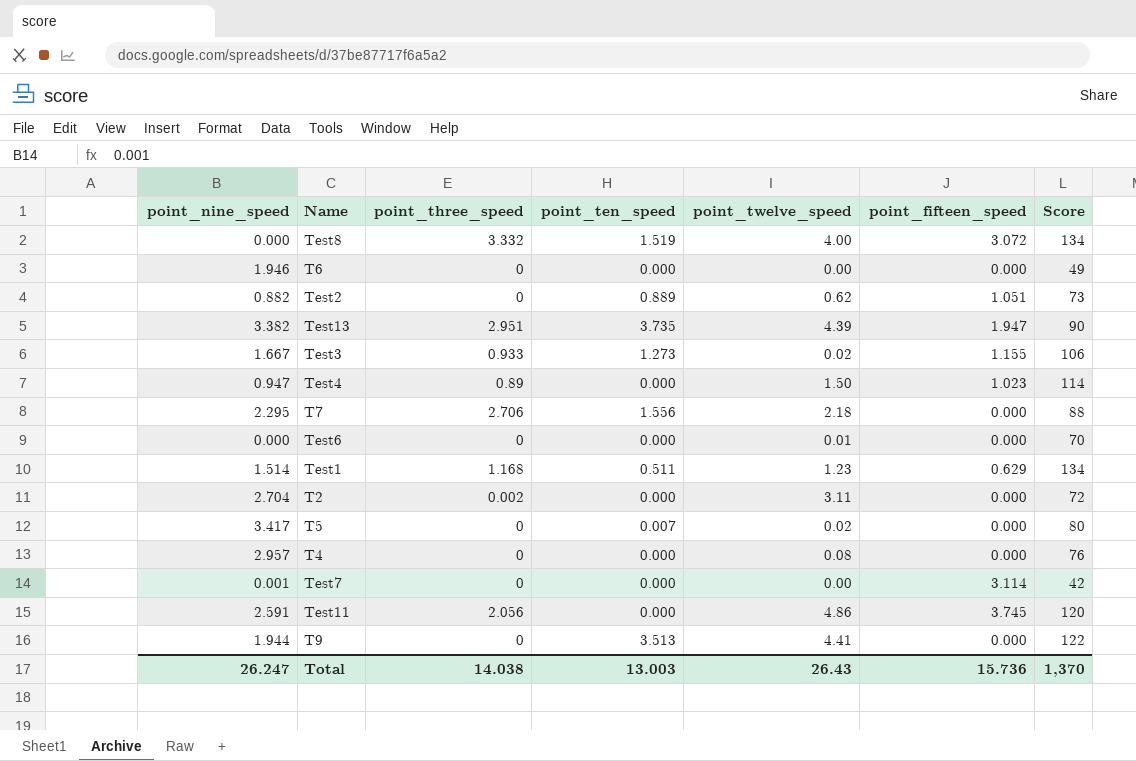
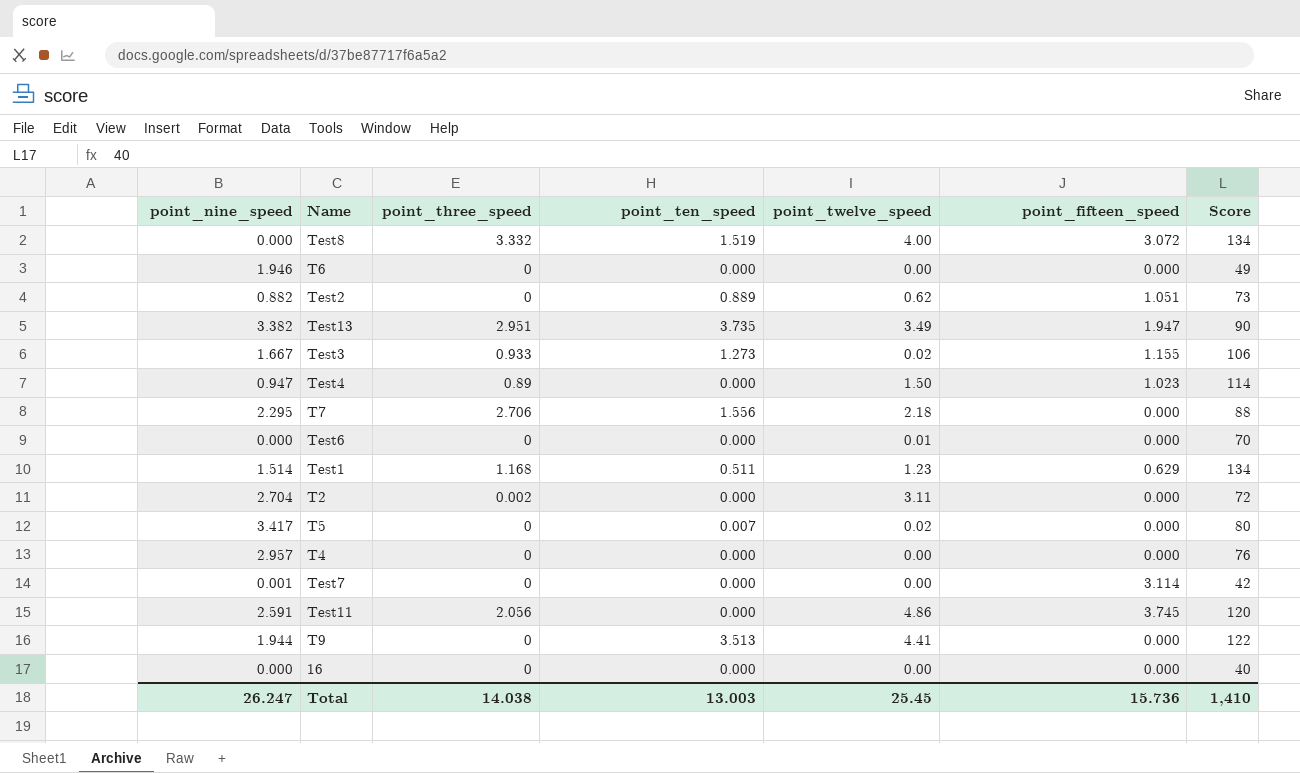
Test13 | point_twelve_speed: 4.39 -> 3.49
T4 | point_twelve_speed: 0.08 -> 0.00
row 16: none -> 0.000 | 0 | 0.000 | 0.00 | 0.000 | 40
Total | point_twelve_speed: 26.43 -> 25.45
Total | Score: 1,370 -> 1,410

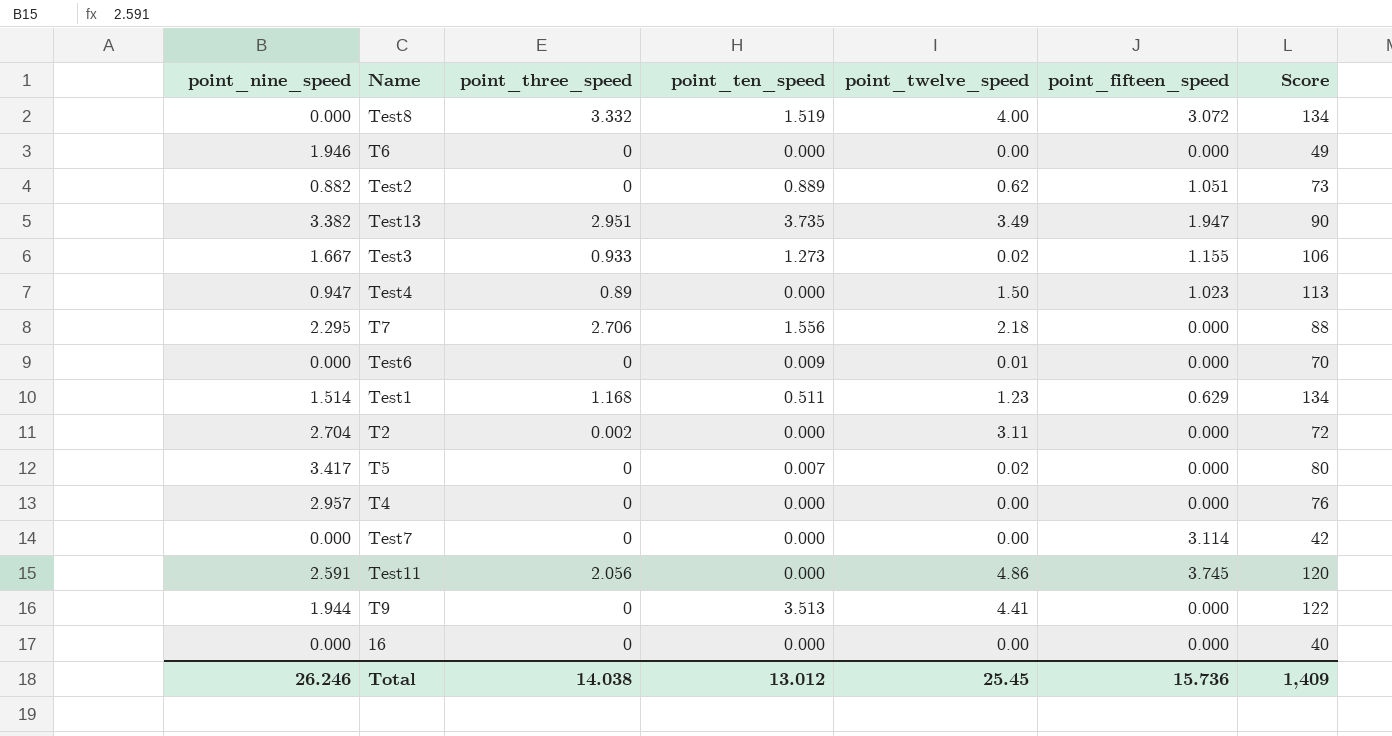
Test4 | Score: 114 -> 113
Test6 | point_ten_speed: 0.000 -> 0.009
Test7 | point_nine_speed: 0.001 -> 0.000
Total | point_nine_speed: 26.247 -> 26.246
Total | point_ten_speed: 13.003 -> 13.012
Total | Score: 1,410 -> 1,409

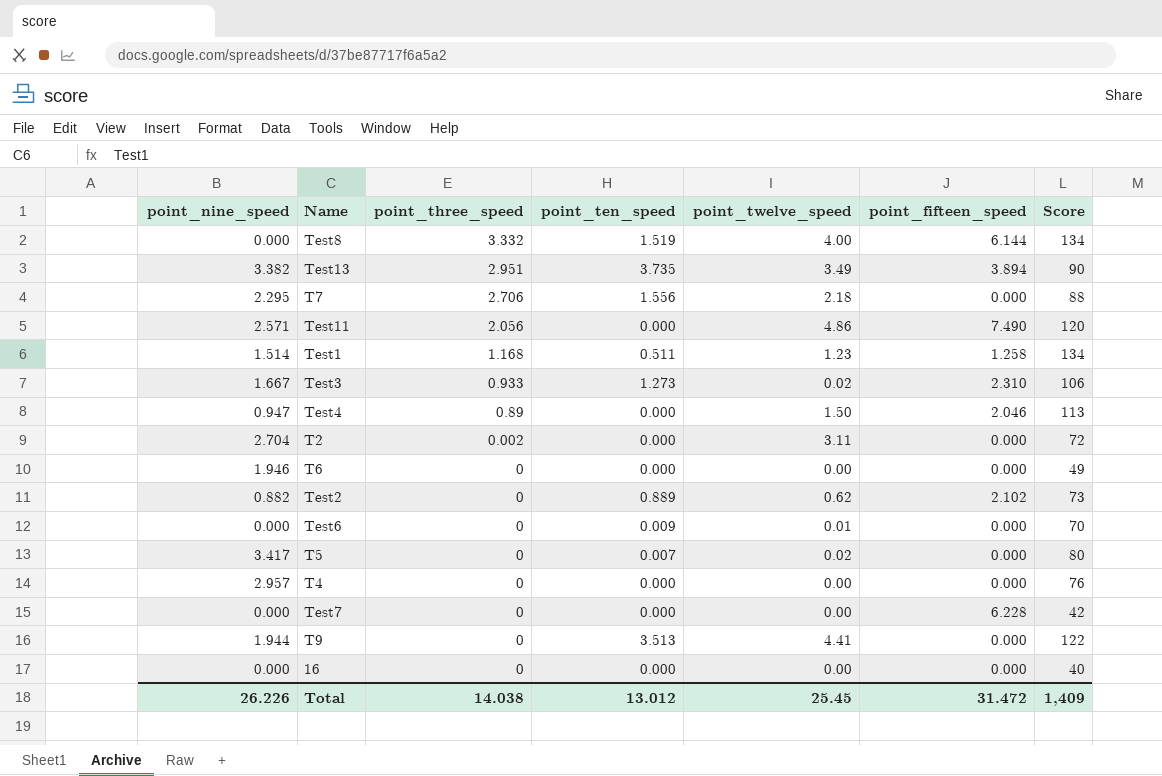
row order: none -> point_three_speed descending
Test8 | point_fifteen_speed: 3.072 -> 6.144
Test13 | point_fifteen_speed: 1.947 -> 3.894
Test11 | point_nine_speed: 2.591 -> 2.571
Test11 | point_fifteen_speed: 3.745 -> 7.490
Test1 | point_fifteen_speed: 0.629 -> 1.258
Test3 | point_fifteen_speed: 1.155 -> 2.310
Test4 | point_fifteen_speed: 1.023 -> 2.046
Test2 | point_fifteen_speed: 1.051 -> 2.102
Test7 | point_fifteen_speed: 3.114 -> 6.228
Total | point_nine_speed: 26.246 -> 26.226
Total | point_fifteen_speed: 15.736 -> 31.472

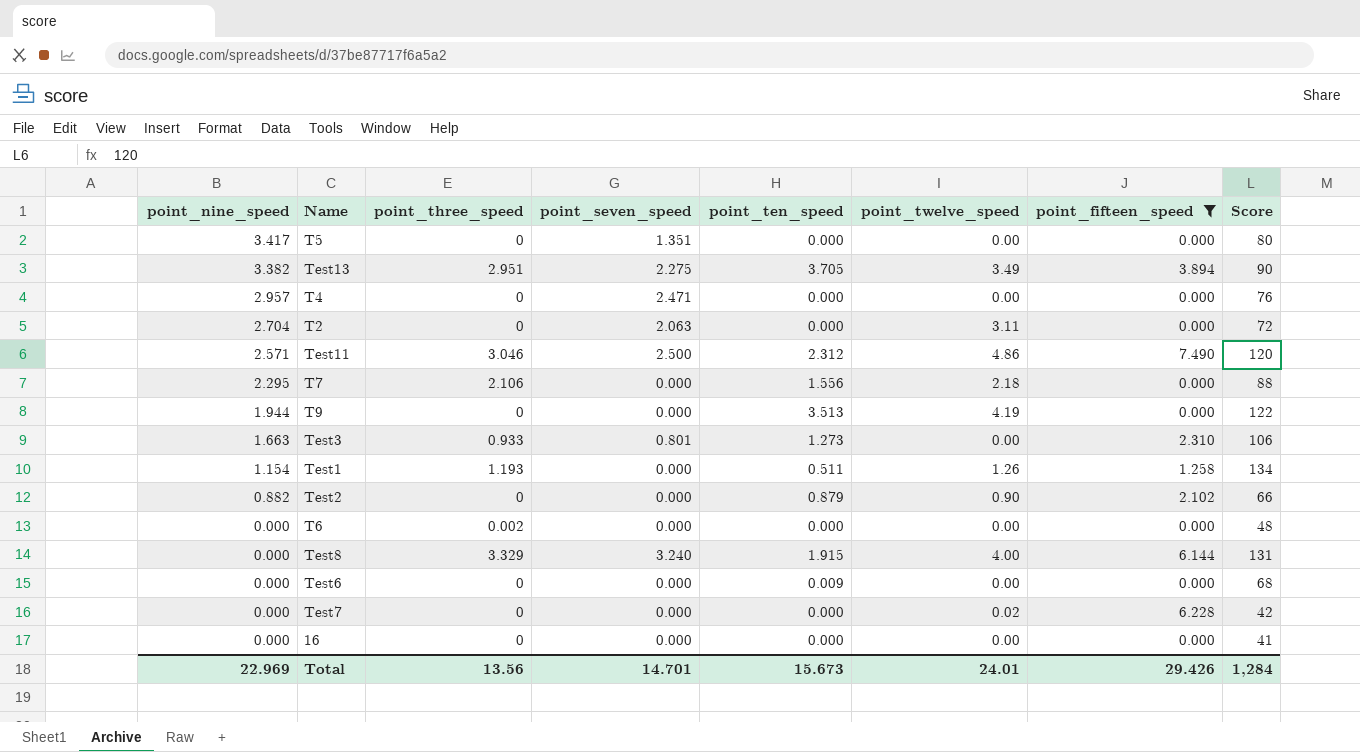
filter: none -> point_fifteen_speed != 2.046
row order: point_three_speed descending -> point_nine_speed descending
column point_seven_speed | position: none -> 4
T5 | point_ten_speed: 0.007 -> 0.000
T5 | point_twelve_speed: 0.02 -> 0.00
Test13 | point_ten_speed: 3.735 -> 3.705
T2 | point_three_speed: 0.002 -> 0
Test11 | point_three_speed: 2.056 -> 3.046
Test11 | point_ten_speed: 0.000 -> 2.312
T7 | point_three_speed: 2.706 -> 2.106
T9 | point_twelve_speed: 4.41 -> 4.19
Test3 | point_nine_speed: 1.667 -> 1.663
Test3 | point_twelve_speed: 0.02 -> 0.00
Test1 | point_nine_speed: 1.514 -> 1.154
Test1 | point_three_speed: 1.168 -> 1.193
Test1 | point_twelve_speed: 1.23 -> 1.26
Test2 | point_ten_speed: 0.889 -> 0.879
Test2 | point_twelve_speed: 0.62 -> 0.90
Test2 | Score: 73 -> 66
T6 | point_nine_speed: 1.946 -> 0.000
T6 | point_three_speed: 0 -> 0.002
T6 | Score: 49 -> 48
Test8 | point_three_speed: 3.332 -> 3.329
Test8 | point_ten_speed: 1.519 -> 1.915
Test8 | Score: 134 -> 131
Test6 | point_twelve_speed: 0.01 -> 0.00
Test6 | Score: 70 -> 68
Test7 | point_twelve_speed: 0.00 -> 0.02
16 | Score: 40 -> 41
Total | point_nine_speed: 26.226 -> 22.969
Total | point_three_speed: 14.038 -> 13.56
Total | point_ten_speed: 13.012 -> 15.673
Total | point_twelve_speed: 25.45 -> 24.01
Total | point_fifteen_speed: 31.472 -> 29.426
Total | Score: 1,409 -> 1,284

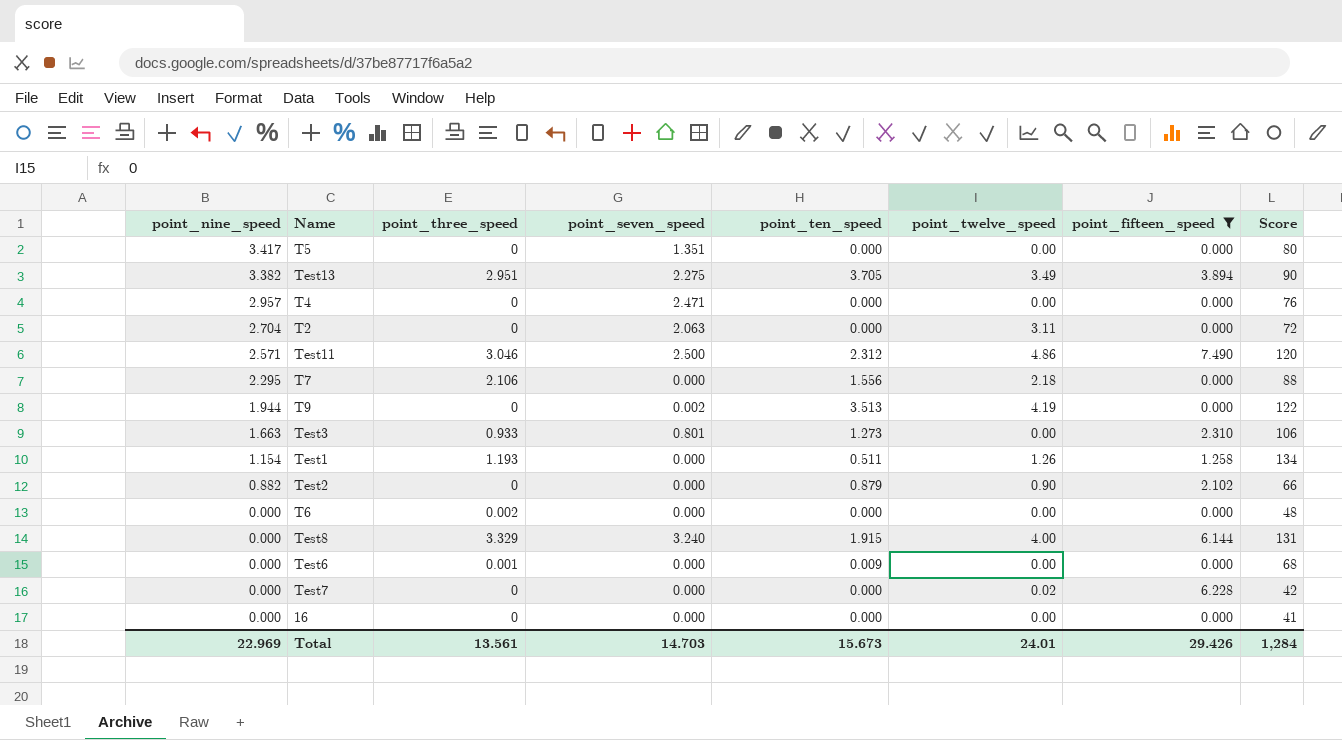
T9 | point_seven_speed: 0.000 -> 0.002
Test6 | point_three_speed: 0 -> 0.001
Total | point_three_speed: 13.56 -> 13.561
Total | point_seven_speed: 14.701 -> 14.703

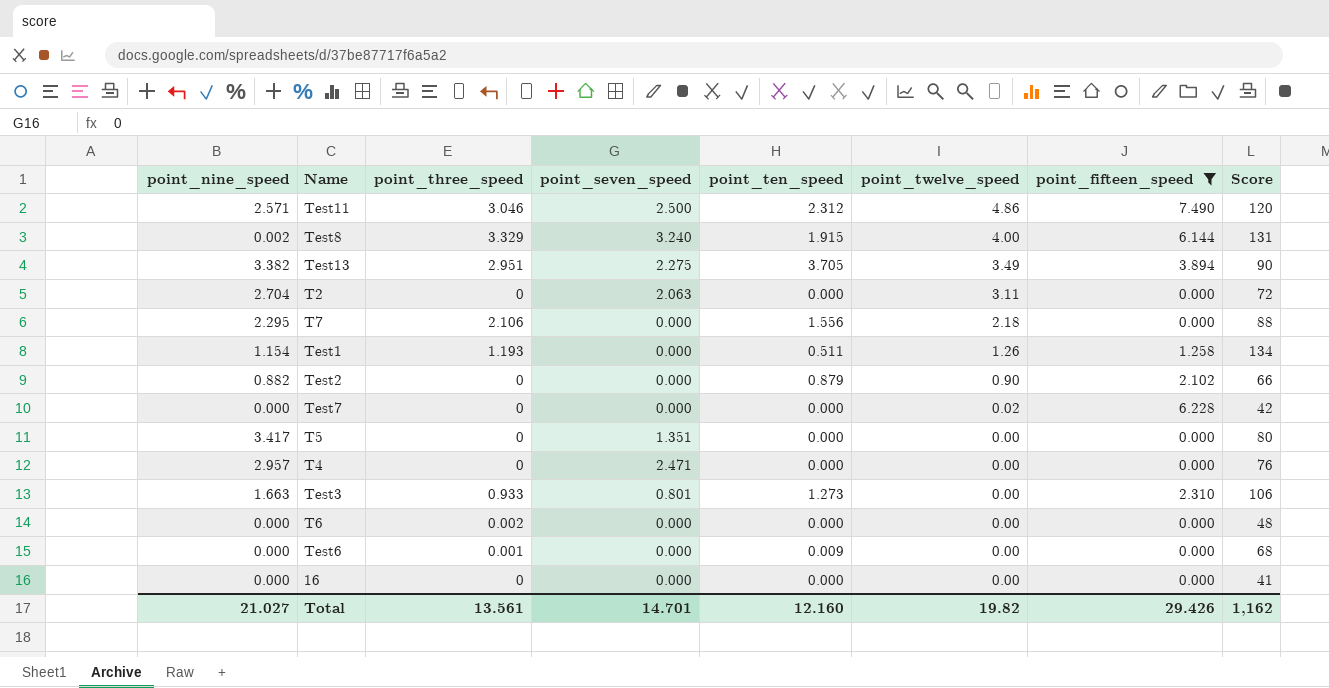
row order: point_nine_speed descending -> point_twelve_speed descending
row T9: 1.944 | 0 | 0.002 | 3.513 | 4.19 | 0.000 | 122 -> none
Test8 | point_nine_speed: 0.000 -> 0.002
Total | point_nine_speed: 22.969 -> 21.027
Total | point_seven_speed: 14.703 -> 14.701
Total | point_ten_speed: 15.673 -> 12.160
Total | point_twelve_speed: 24.01 -> 19.82
Total | Score: 1,284 -> 1,162

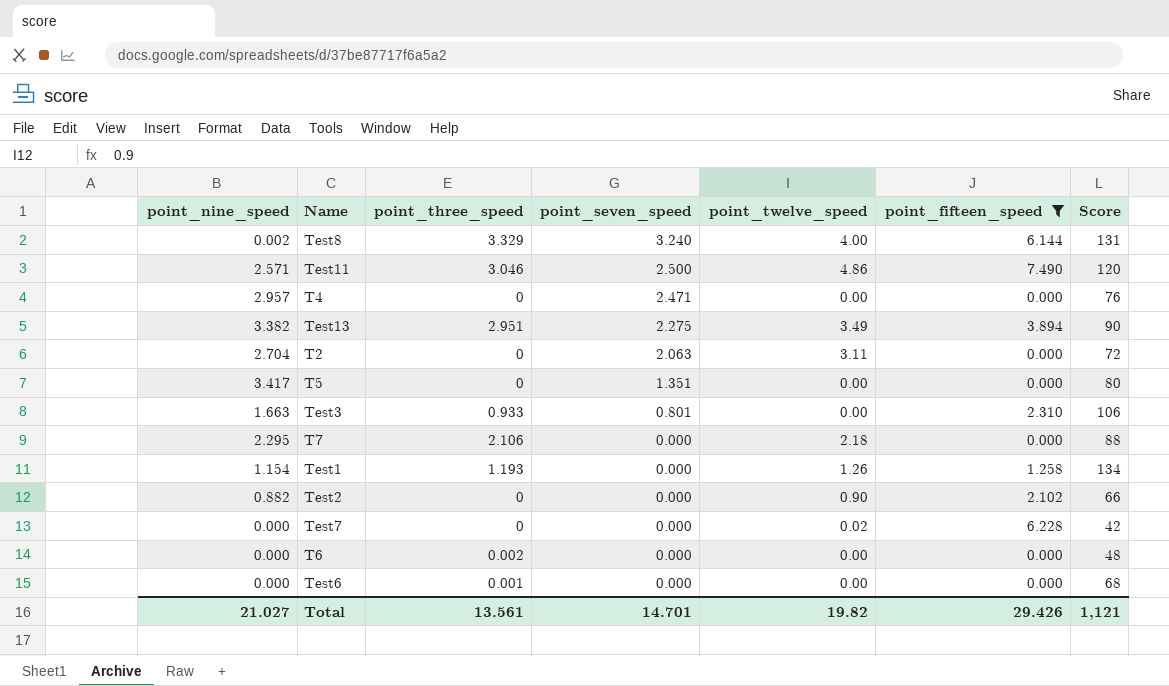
row order: point_twelve_speed descending -> point_seven_speed descending
column point_ten_speed | position: 5 -> none
row 16: 0.000 | 0 | 0.000 | 0.000 | 0.00 | 0.000 | 41 -> none
Total | Score: 1,162 -> 1,121

